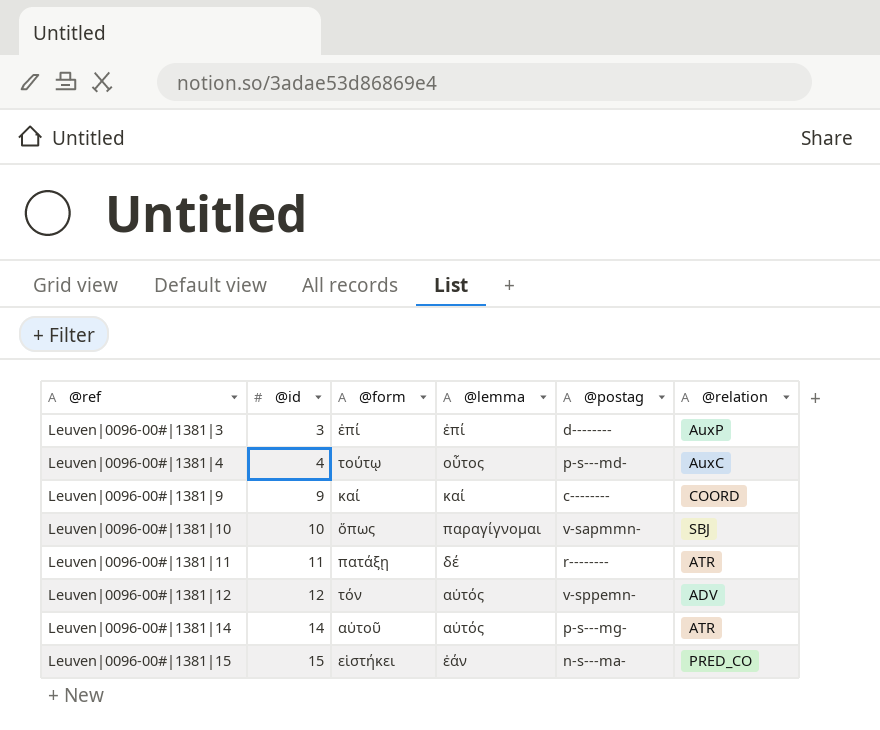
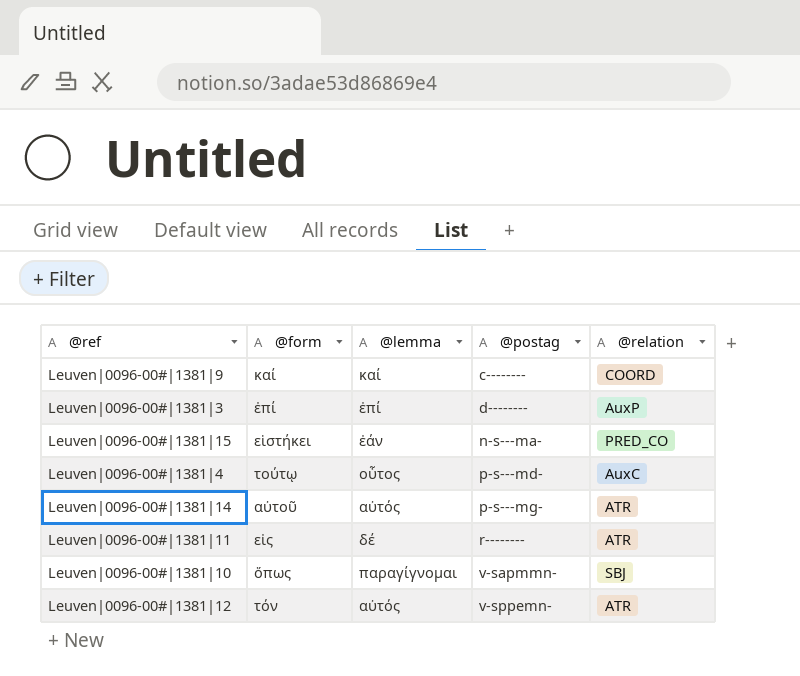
row order: @ref ascending -> @postag ascending
column @id | position: 2 -> none
Leuven|0096-00#|1381|11 | @form: πατάξῃ -> εἰς
Leuven|0096-00#|1381|12 | @relation: ADV -> ATR

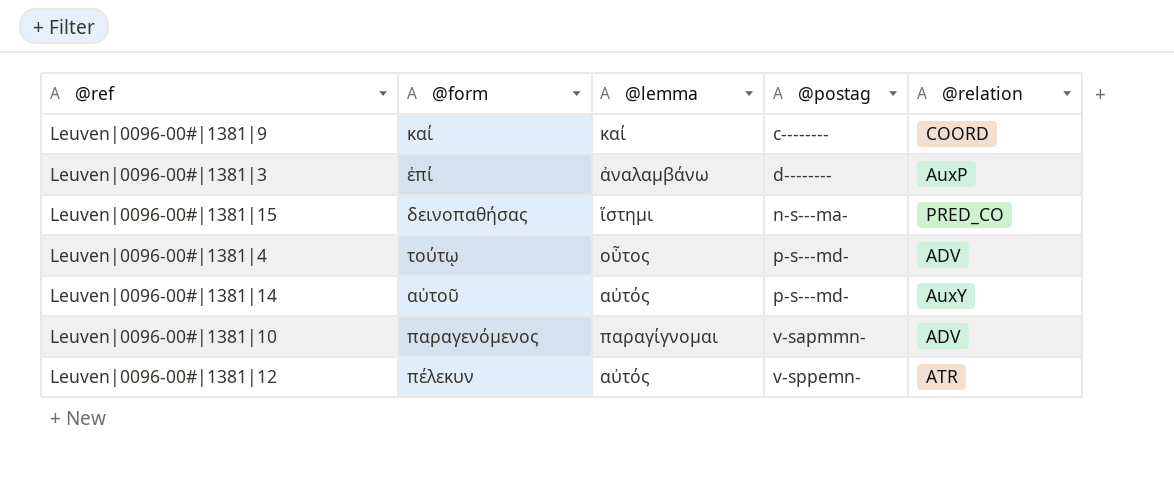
row Leuven|0096-00#|1381|11: εἰς | δέ | r-------- | ATR -> none
Leuven|0096-00#|1381|3 | @lemma: ἐπί -> ἀναλαμβάνω
Leuven|0096-00#|1381|15 | @form: εἱστήκει -> δεινοπαθήσας
Leuven|0096-00#|1381|15 | @lemma: ἐάν -> ἵστημι
Leuven|0096-00#|1381|4 | @relation: AuxC -> ADV
Leuven|0096-00#|1381|14 | @postag: p-s---mg- -> p-s---md-
Leuven|0096-00#|1381|14 | @relation: ATR -> AuxY
Leuven|0096-00#|1381|10 | @form: ὅπως -> παραγενόμενος
Leuven|0096-00#|1381|10 | @relation: SBJ -> ADV
Leuven|0096-00#|1381|12 | @form: τόν -> πέλεκυν

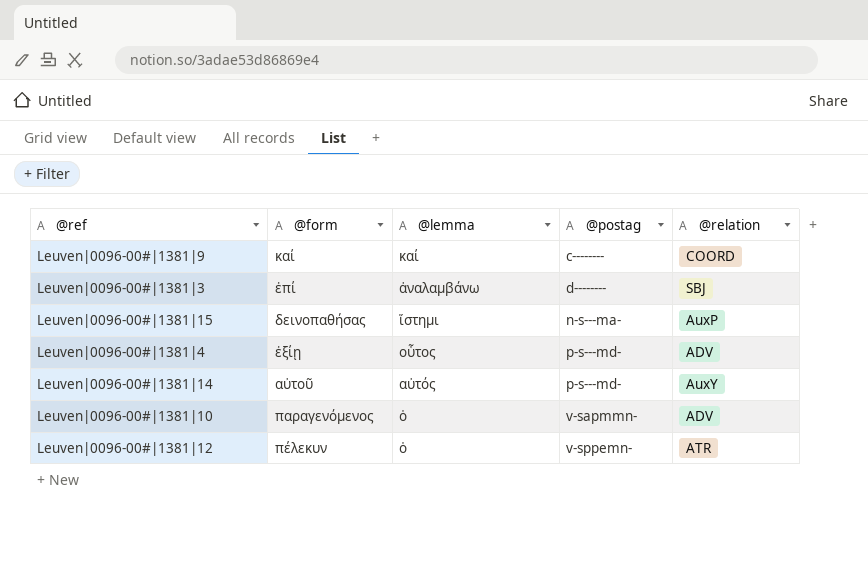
Leuven|0096-00#|1381|3 | @relation: AuxP -> SBJ
Leuven|0096-00#|1381|15 | @relation: PRED_CO -> AuxP
Leuven|0096-00#|1381|4 | @form: τούτῳ -> ἐξίῃ
Leuven|0096-00#|1381|10 | @lemma: παραγίγνομαι -> ὁ
Leuven|0096-00#|1381|12 | @lemma: αὐτός -> ὁ

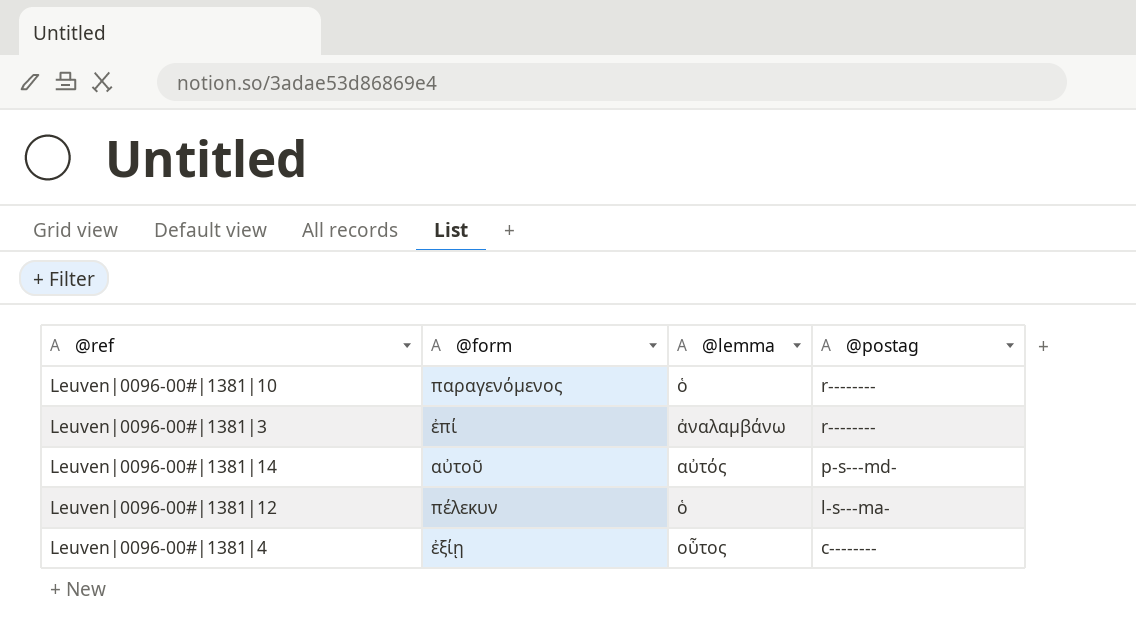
row order: @postag ascending -> @postag descending
column @relation | position: 5 -> none
row Leuven|0096-00#|1381|9: καί | καί | c-------- | COORD -> none
row Leuven|0096-00#|1381|15: δεινοπαθήσας | ἵστημι | n-s---ma- | AuxP -> none
Leuven|0096-00#|1381|10 | @postag: v-sapmmn- -> r--------
Leuven|0096-00#|1381|3 | @postag: d-------- -> r--------
Leuven|0096-00#|1381|12 | @postag: v-sppemn- -> l-s---ma-
Leuven|0096-00#|1381|4 | @postag: p-s---md- -> c--------

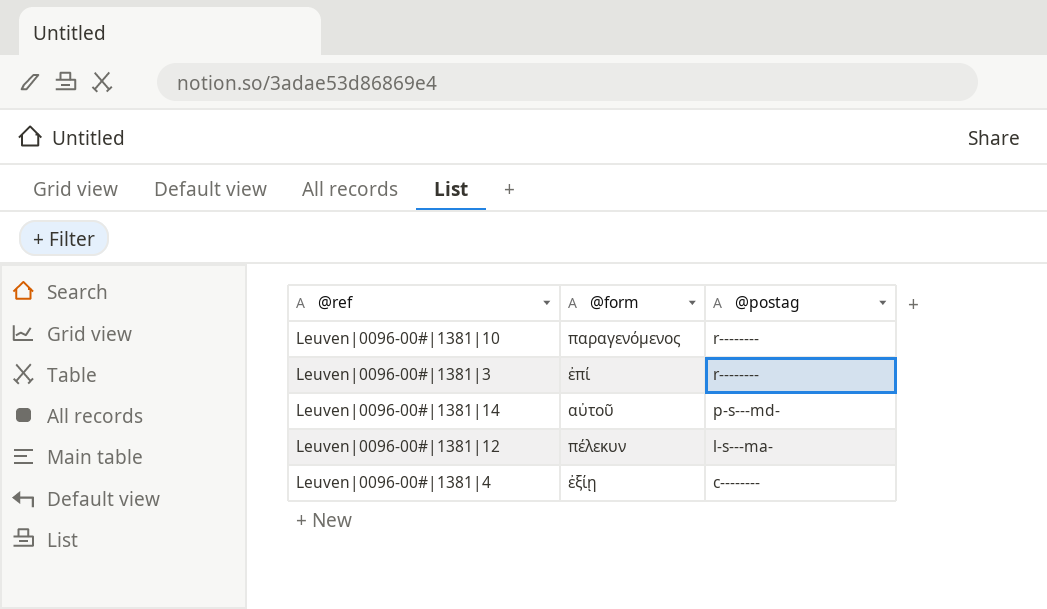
column @lemma | position: 3 -> none

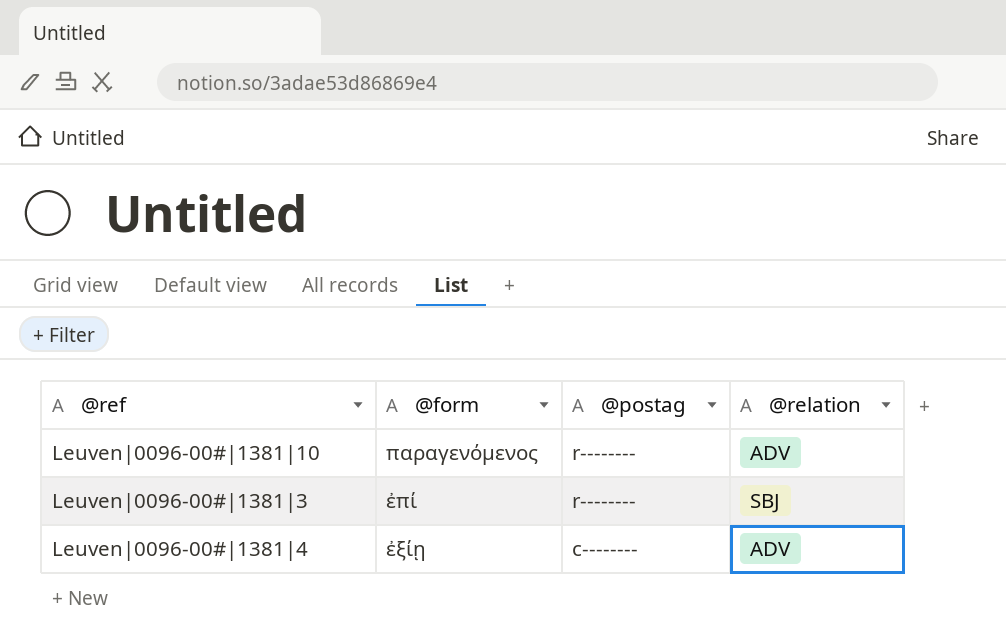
column @relation | position: none -> 4
row Leuven|0096-00#|1381|14: αὐτοῦ | p-s---md- -> none
row Leuven|0096-00#|1381|12: πέλεκυν | l-s---ma- -> none

